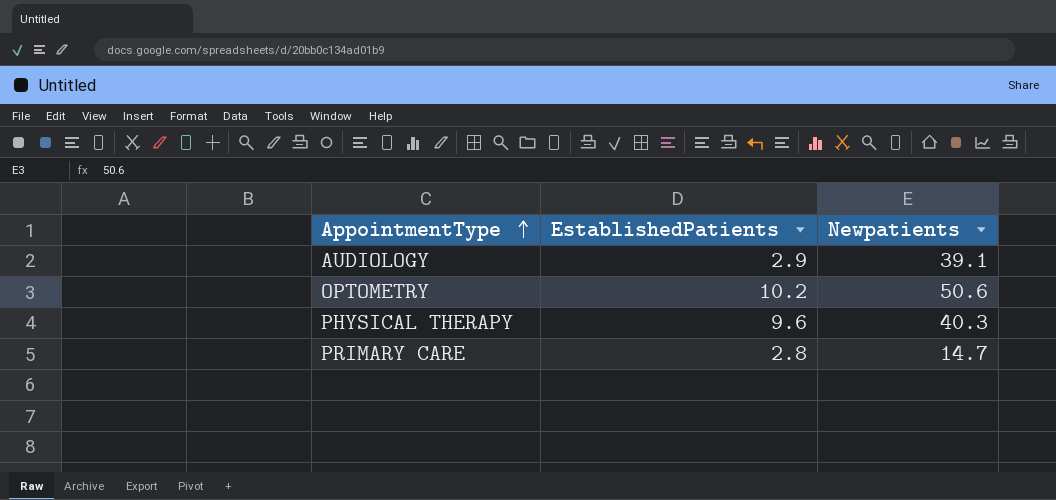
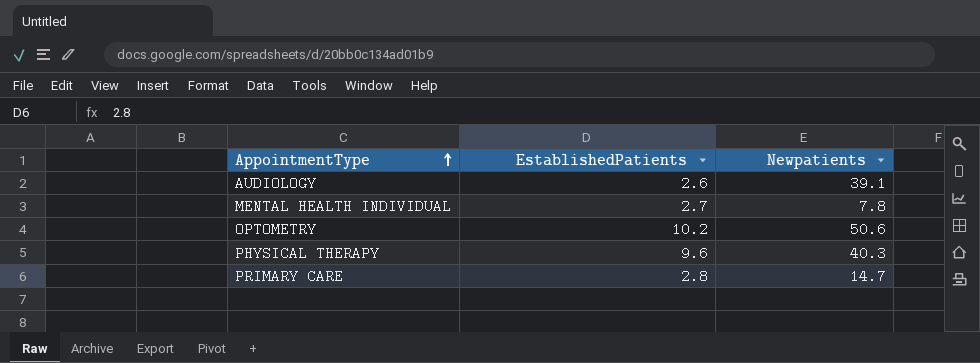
AUDIOLOGY | EstablishedPatients: 2.9 -> 2.6
row MENTAL HEALTH INDIVIDUAL: none -> 2.7 | 7.8

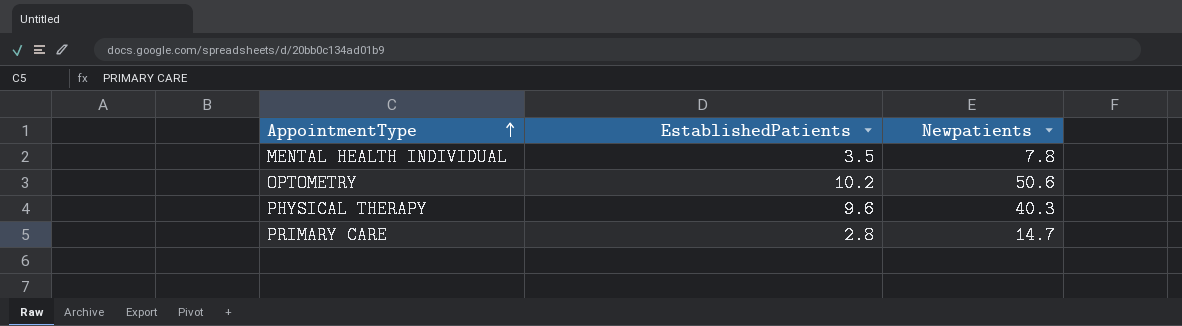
row AUDIOLOGY: 2.6 | 39.1 -> none
MENTAL HEALTH INDIVIDUAL | EstablishedPatients: 2.7 -> 3.5

